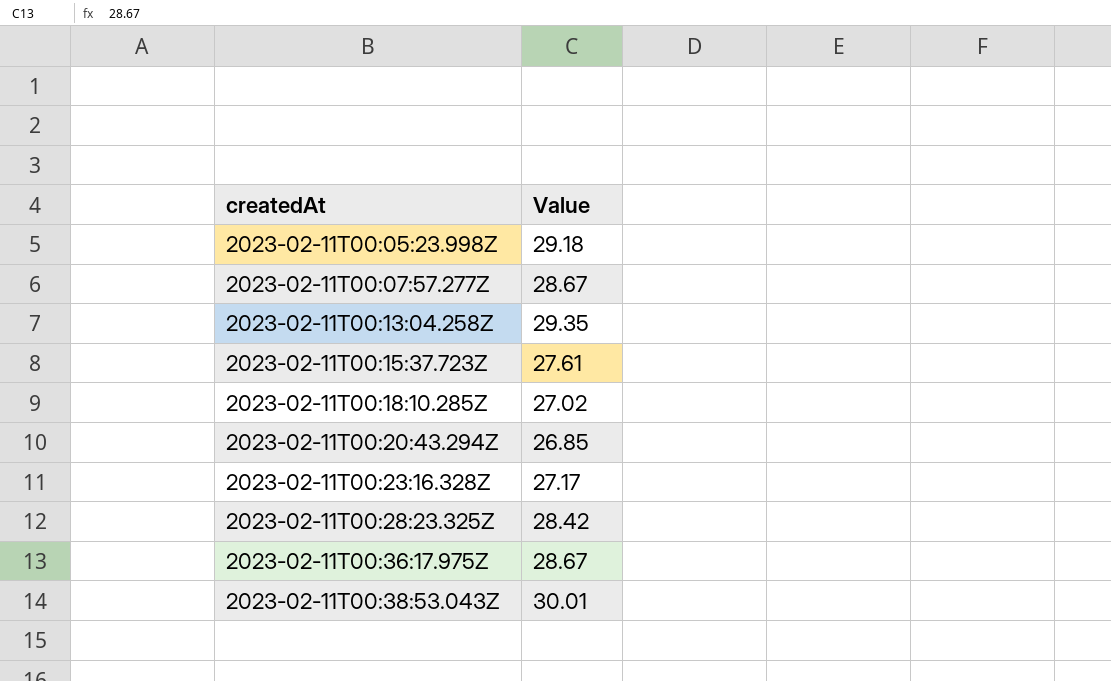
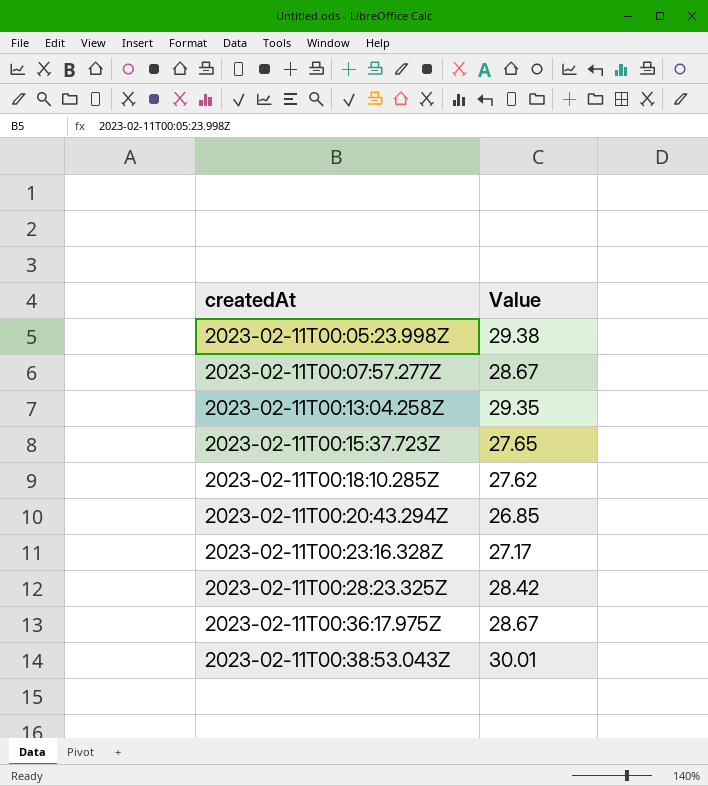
2023-02-11T00:05:23.998Z | Value: 29.18 -> 29.38
2023-02-11T00:15:37.723Z | Value: 27.61 -> 27.65
2023-02-11T00:18:10.285Z | Value: 27.02 -> 27.62

